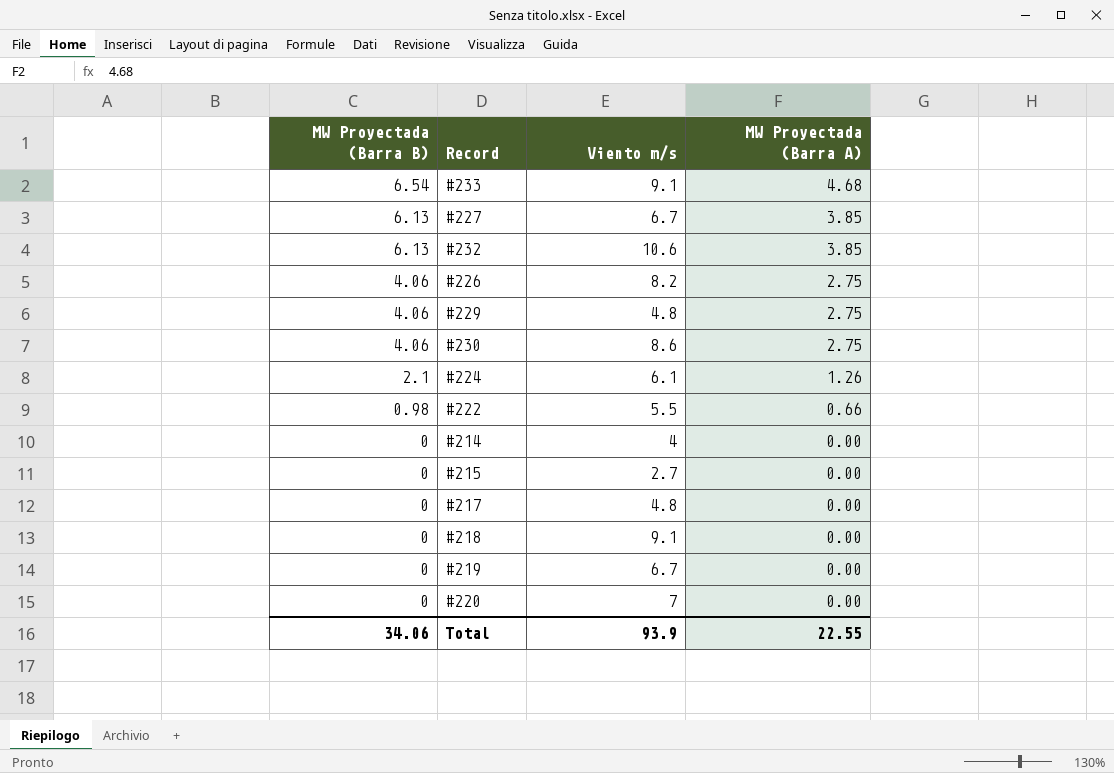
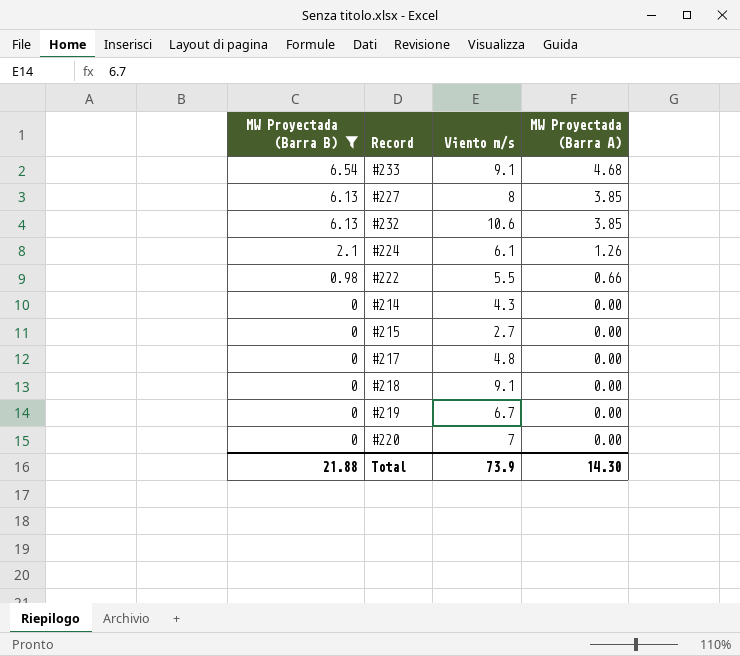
filter: none -> MW Proyectada (Barra B) != 4.06
#227 | Viento m/s: 6.7 -> 8
#214 | Viento m/s: 4 -> 4.3
Total | MW Proyectada (Barra B): 34.06 -> 21.88
Total | Viento m/s: 93.9 -> 73.9
Total | MW Proyectada (Barra A): 22.55 -> 14.30

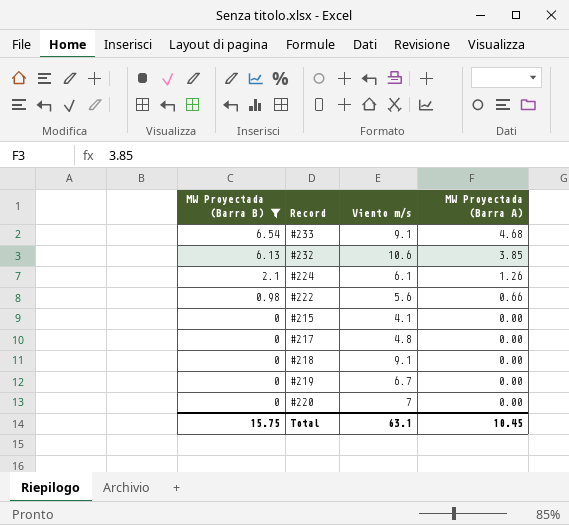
row #227: 6.13 | 8 | 3.85 -> none
row #214: 0 | 4.3 | 0.00 -> none
#222 | Viento m/s: 5.5 -> 5.6
#215 | Viento m/s: 2.7 -> 4.1
Total | MW Proyectada (Barra B): 21.88 -> 15.75
Total | Viento m/s: 73.9 -> 63.1
Total | MW Proyectada (Barra A): 14.30 -> 10.45

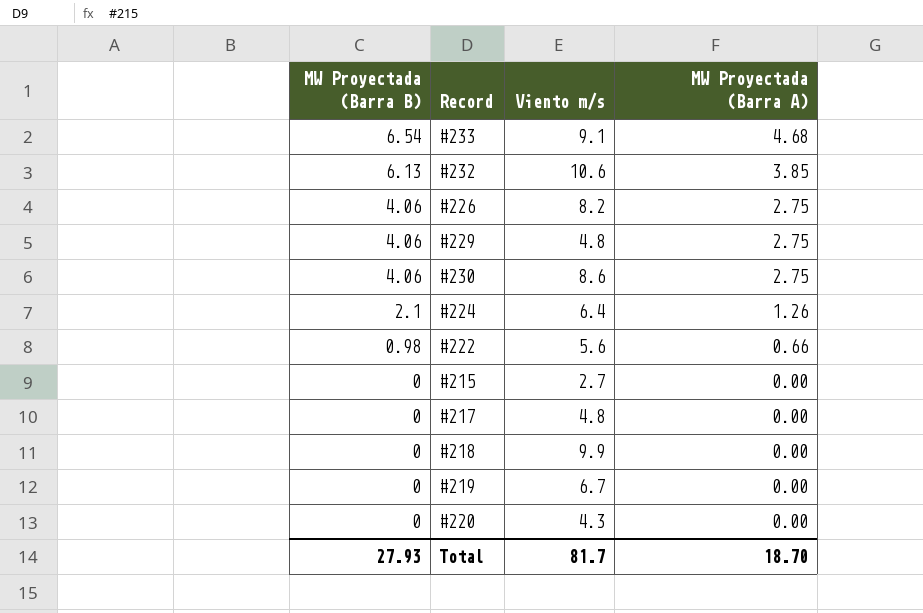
filter: MW Proyectada (Barra B) != 4.06 -> none
#224 | Viento m/s: 6.1 -> 6.4
#215 | Viento m/s: 4.1 -> 2.7
#218 | Viento m/s: 9.1 -> 9.9
#220 | Viento m/s: 7 -> 4.3
Total | MW Proyectada (Barra B): 15.75 -> 27.93
Total | Viento m/s: 63.1 -> 81.7
Total | MW Proyectada (Barra A): 10.45 -> 18.70

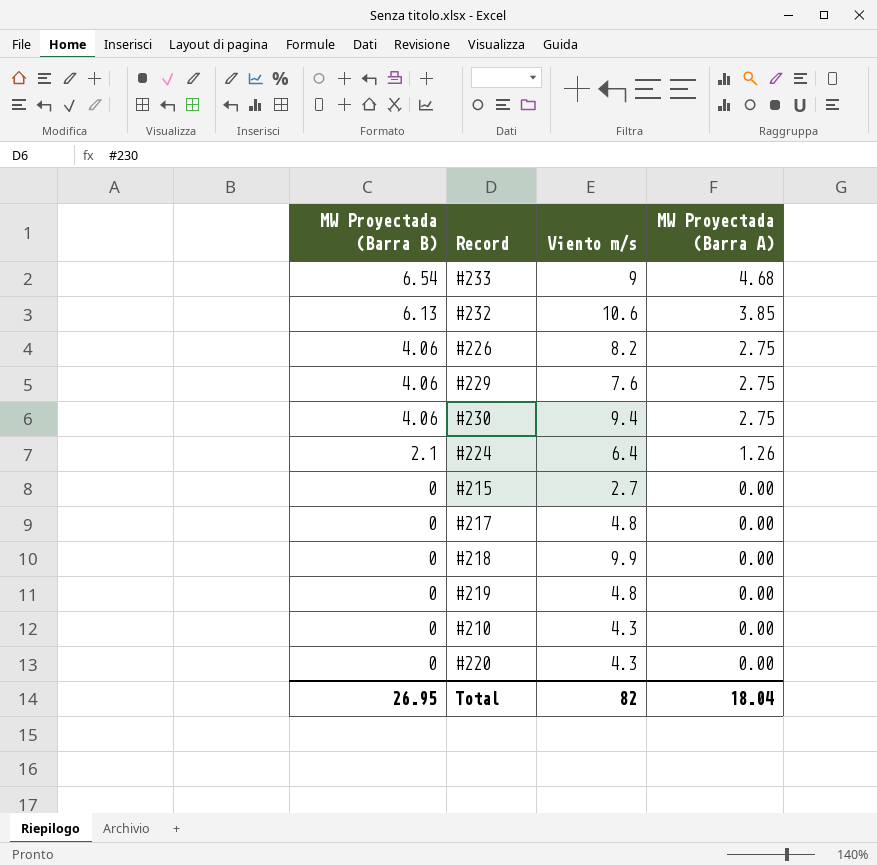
row #222: 0.98 | 5.6 | 0.66 -> none
#233 | Viento m/s: 9.1 -> 9
#229 | Viento m/s: 4.8 -> 7.6
#230 | Viento m/s: 8.6 -> 9.4
#219 | Viento m/s: 6.7 -> 4.8
row #210: none -> 0 | 4.3 | 0.00
Total | MW Proyectada (Barra B): 27.93 -> 26.95
Total | Viento m/s: 81.7 -> 82
Total | MW Proyectada (Barra A): 18.70 -> 18.04

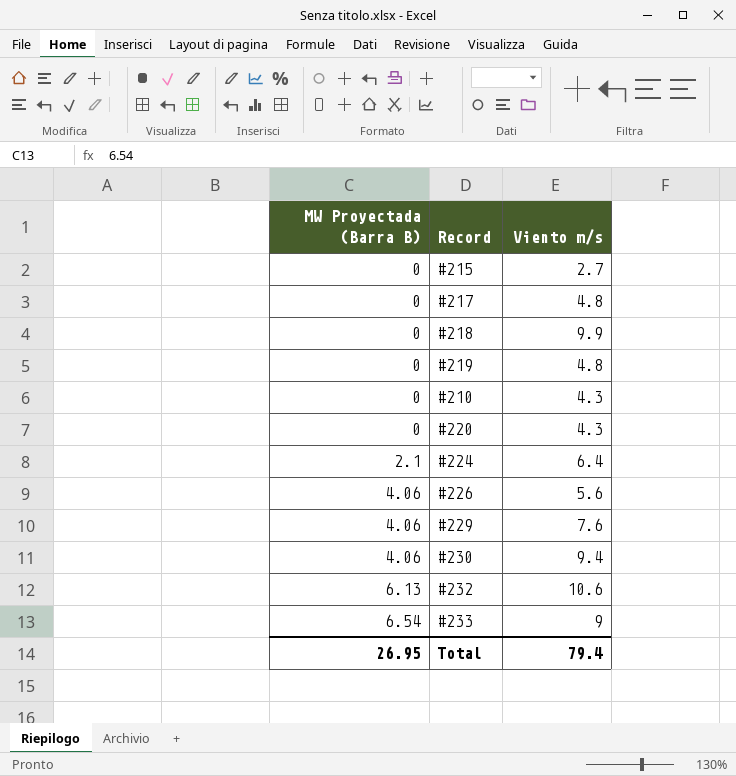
row order: MW Proyectada (Barra B) descending -> MW Proyectada (Barra B) ascending
column MW Proyectada (Barra A) | position: 4 -> none
#226 | Viento m/s: 8.2 -> 5.6
Total | Viento m/s: 82 -> 79.4

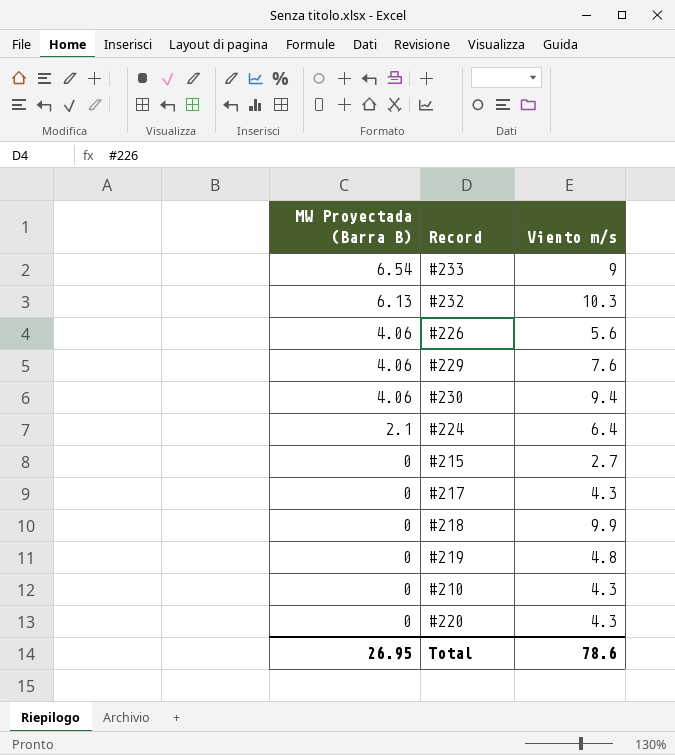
row order: MW Proyectada (Barra B) ascending -> MW Proyectada (Barra B) descending
#232 | Viento m/s: 10.6 -> 10.3
#217 | Viento m/s: 4.8 -> 4.3
Total | Viento m/s: 79.4 -> 78.6

